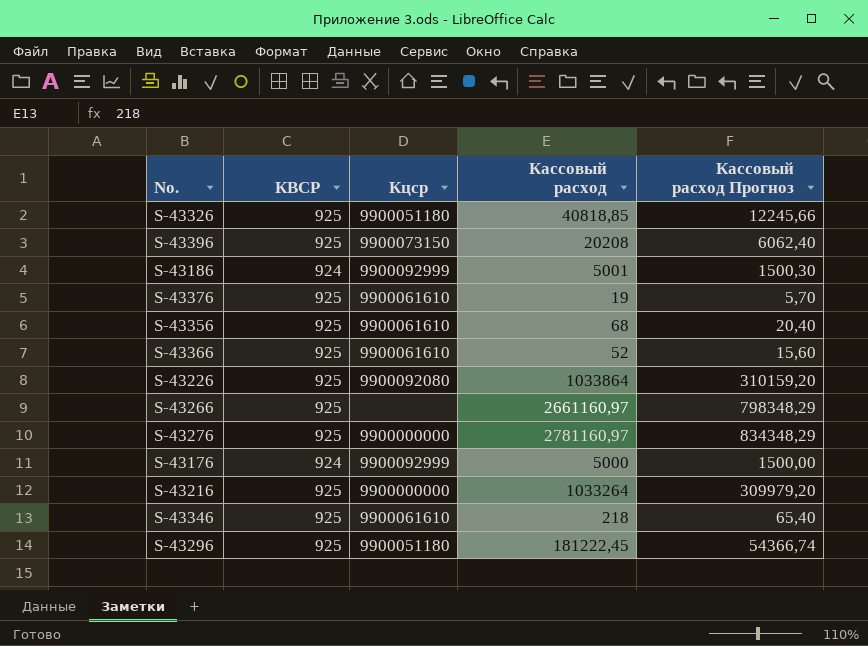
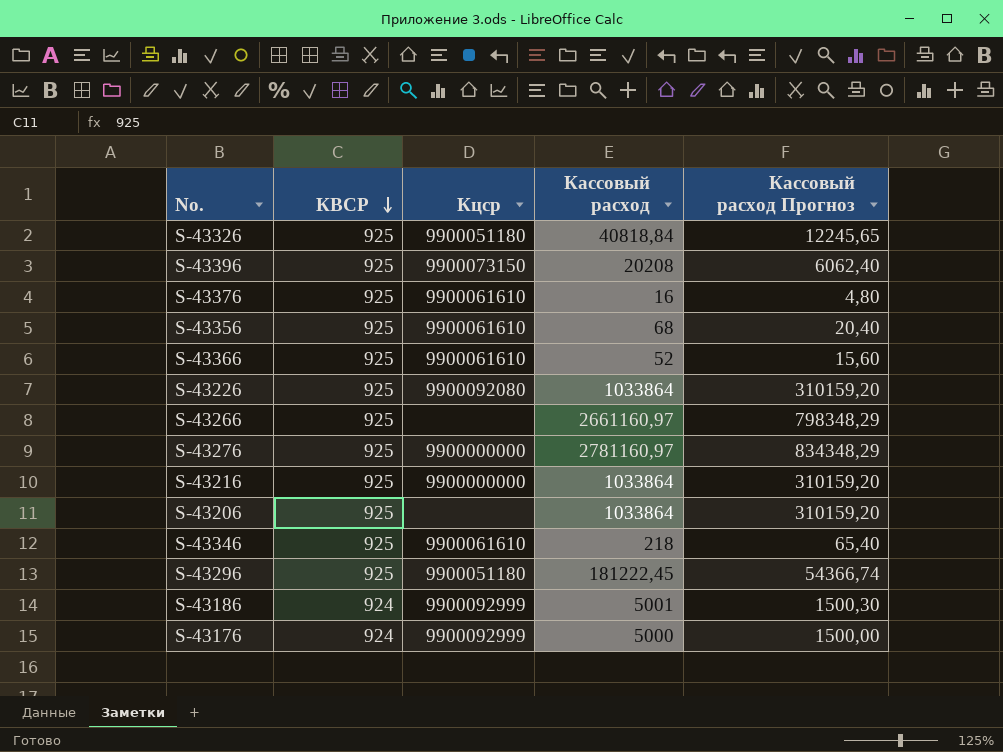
row order: none -> КВСР descending
S-43326 | Кассовый расход: 40818,85 -> 40818,84
S-43326 | Кассовый расход Прогноз: 12245,66 -> 12245,65
S-43376 | Кассовый расход: 19 -> 16
S-43376 | Кассовый расход Прогноз: 5,70 -> 4,80
S-43216 | Кассовый расход: 1033264 -> 1033864
S-43216 | Кассовый расход Прогноз: 309979,20 -> 310159,20
row S-43206: none -> 925 | none | 1033864 | 310159,20

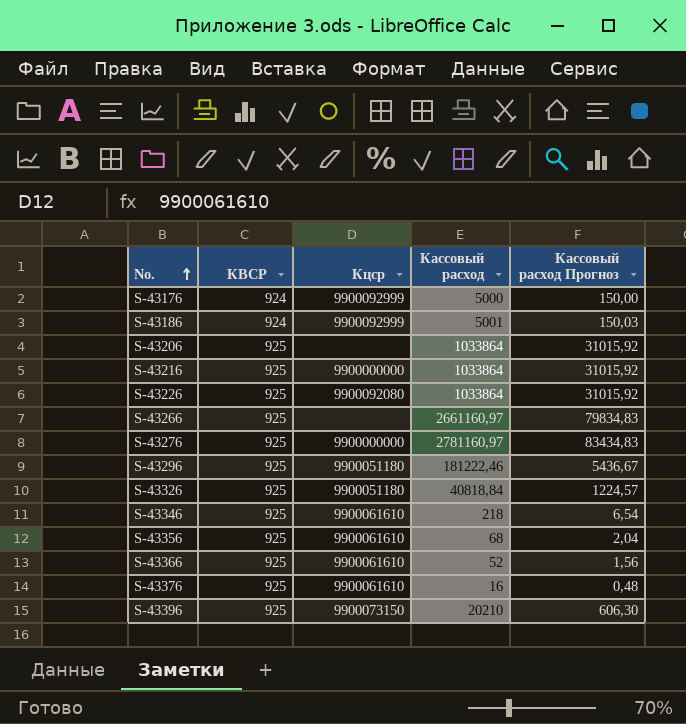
row order: КВСР descending -> No. ascending
column Кассовый расход Прогноз | formula: [Кассовый расход] * 0,3 -> [Кассовый расход] * 0,03
S-43296 | Кассовый расход: 181222,45 -> 181222,46
S-43396 | Кассовый расход: 20208 -> 20210

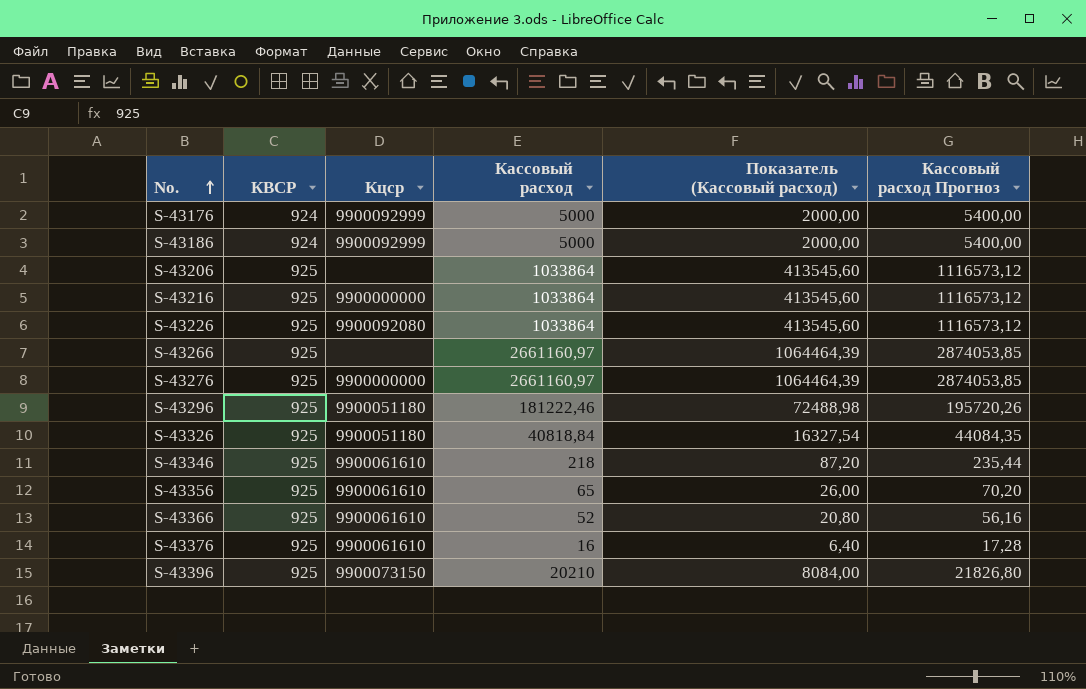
column Показатель (Кассовый расход) | formula: none -> [Кассовый расход] * 0,4
column Кассовый расход Прогноз | formula: [Кассовый расход] * 0,03 -> [Кассовый расход] * 1,08
S-43186 | Кассовый расход: 5001 -> 5000
S-43276 | Кассовый расход: 2781160,97 -> 2661160,97
S-43356 | Кассовый расход: 68 -> 65

